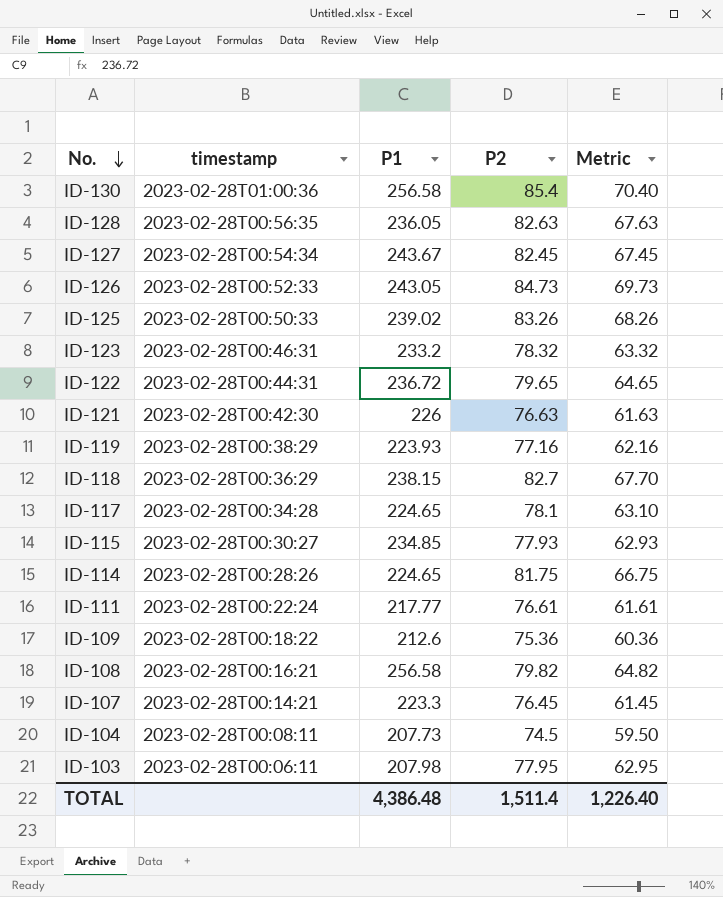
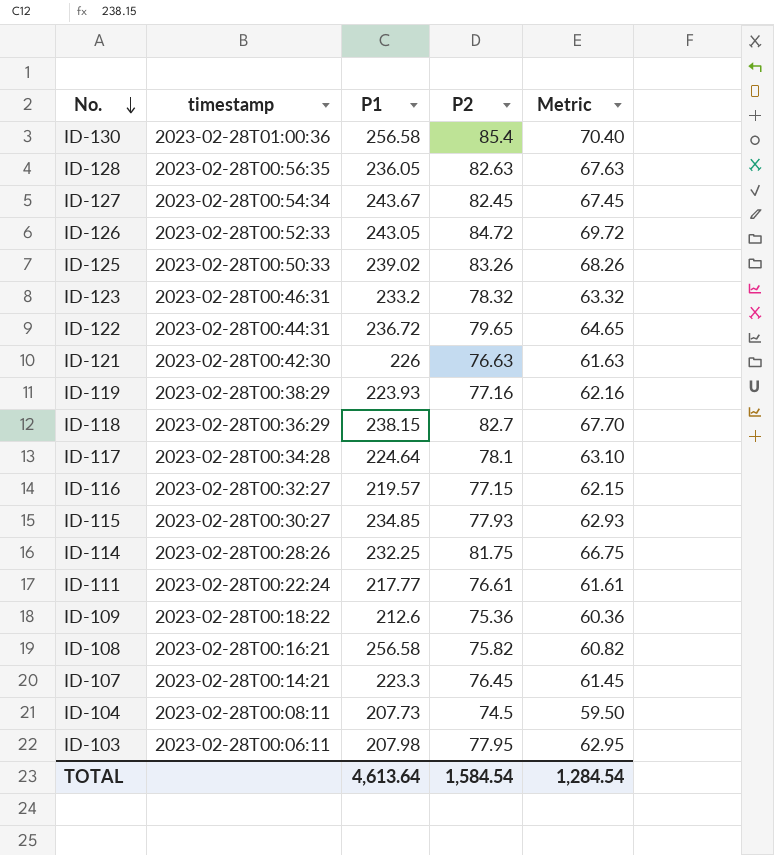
ID-126 | P2: 84.73 -> 84.72
ID-126 | Metric: 69.73 -> 69.72
ID-117 | P1: 224.65 -> 224.64
row ID-116: none -> 2023-02-28T00:32:27 | 219.57 | 77.15 | 62.15
ID-114 | P1: 224.65 -> 232.25
ID-108 | P2: 79.82 -> 75.82
ID-108 | Metric: 64.82 -> 60.82
TOTAL | P1: 4,386.48 -> 4,613.64
TOTAL | P2: 1,511.4 -> 1,584.54
TOTAL | Metric: 1,226.40 -> 1,284.54

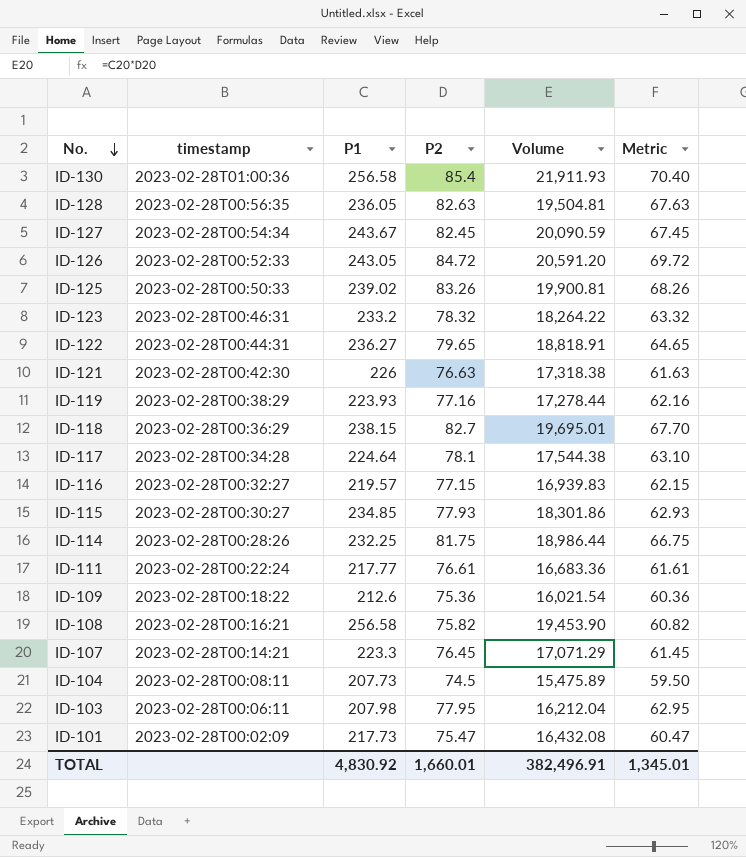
column Volume | formula: none -> [P1] * [P2]
ID-122 | P1: 236.72 -> 236.27
row ID-101: none -> 2023-02-28T00:02:09 | 217.73 | 75.47 | 16,432.08 | 60.47
TOTAL | P1: 4,613.64 -> 4,830.92
TOTAL | P2: 1,584.54 -> 1,660.01
TOTAL | Metric: 1,284.54 -> 1,345.01

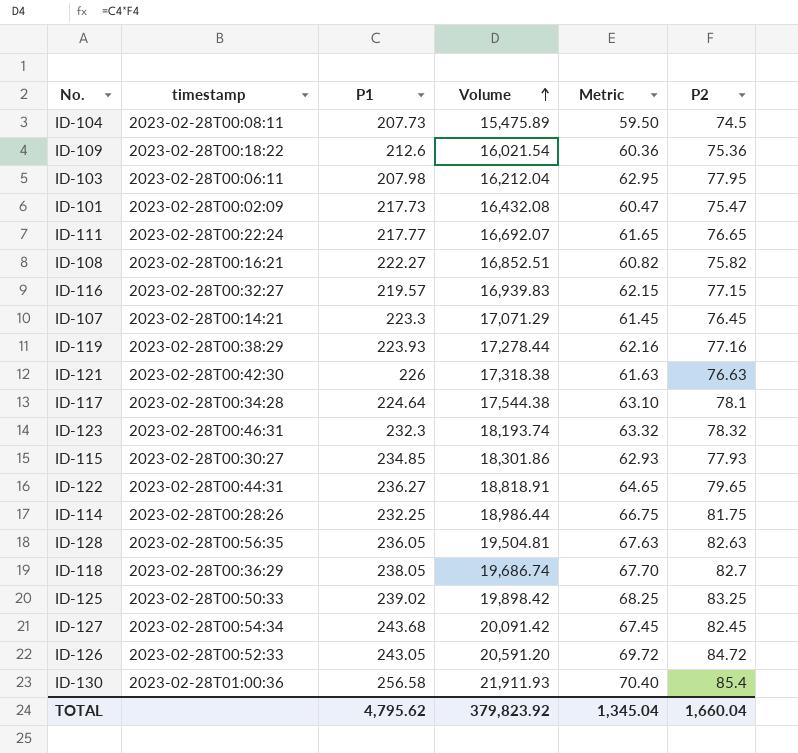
row order: No. descending -> Volume ascending
column P2 | position: 4 -> 6
ID-111 | Volume: 16,683.36 -> 16,692.07
ID-111 | Metric: 61.61 -> 61.65
ID-111 | P2: 76.61 -> 76.65
ID-108 | P1: 256.58 -> 222.27
ID-108 | Volume: 19,453.90 -> 16,852.51
ID-123 | P1: 233.2 -> 232.3
ID-123 | Volume: 18,264.22 -> 18,193.74
ID-118 | P1: 238.15 -> 238.05
ID-118 | Volume: 19,695.01 -> 19,686.74
ID-125 | Volume: 19,900.81 -> 19,898.42
ID-125 | Metric: 68.26 -> 68.25
ID-125 | P2: 83.26 -> 83.25
ID-127 | P1: 243.67 -> 243.68
ID-127 | Volume: 20,090.59 -> 20,091.42
TOTAL | P1: 4,830.92 -> 4,795.62
TOTAL | Volume: 382,496.91 -> 379,823.92
TOTAL | Metric: 1,345.01 -> 1,345.04
TOTAL | P2: 1,660.01 -> 1,660.04

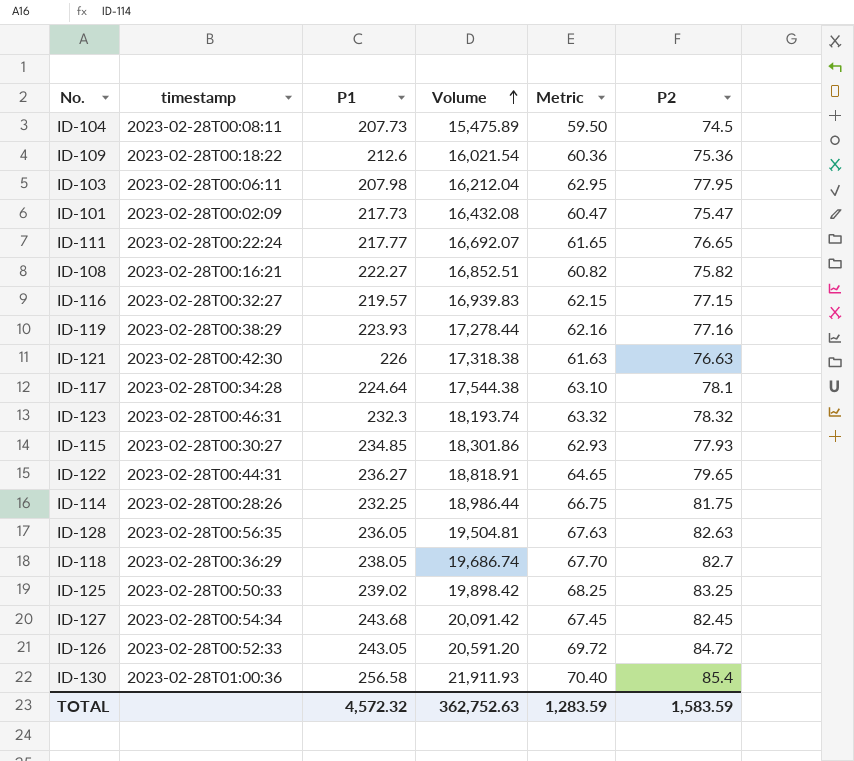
row ID-107: 2023-02-28T00:14:21 | 223.3 | 17,071.29 | 61.45 | 76.45 -> none
TOTAL | P1: 4,795.62 -> 4,572.32
TOTAL | Volume: 379,823.92 -> 362,752.63
TOTAL | Metric: 1,345.04 -> 1,283.59
TOTAL | P2: 1,660.04 -> 1,583.59

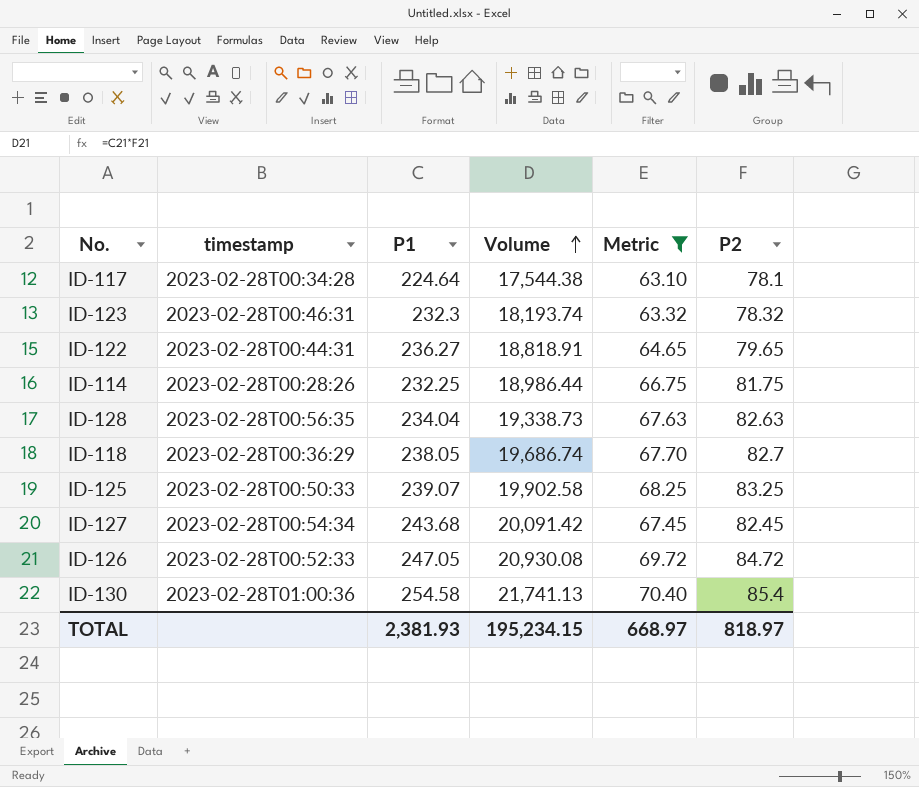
filter: none -> Metric >= 63.10
ID-128 | P1: 236.05 -> 234.04
ID-128 | Volume: 19,504.81 -> 19,338.73
ID-125 | P1: 239.02 -> 239.07
ID-125 | Volume: 19,898.42 -> 19,902.58
ID-126 | P1: 243.05 -> 247.05
ID-126 | Volume: 20,591.20 -> 20,930.08
ID-130 | P1: 256.58 -> 254.58
ID-130 | Volume: 21,911.93 -> 21,741.13
TOTAL | P1: 4,572.32 -> 2,381.93
TOTAL | Volume: 362,752.63 -> 195,234.15
TOTAL | Metric: 1,283.59 -> 668.97
TOTAL | P2: 1,583.59 -> 818.97

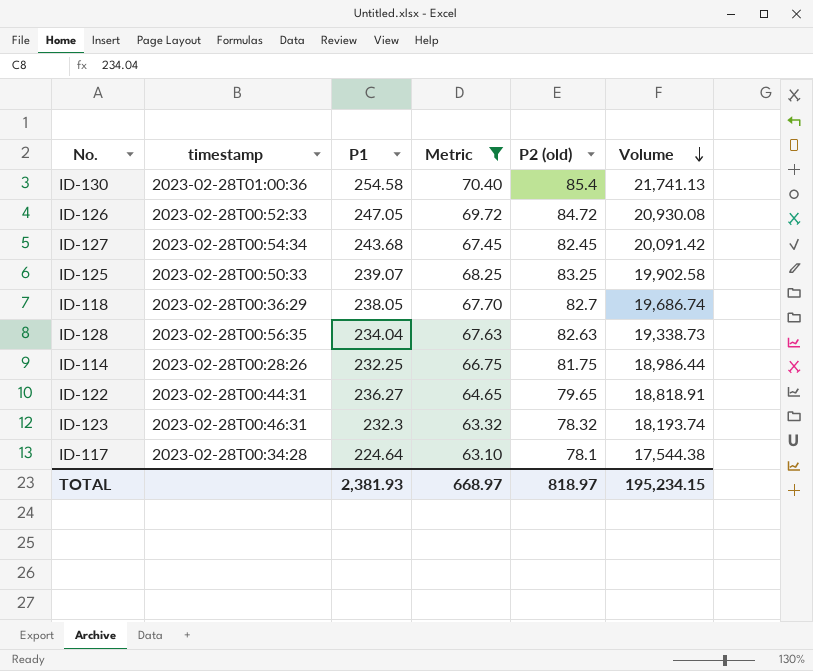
row order: Volume ascending -> Volume descending
column name: P2 -> P2 (old)
column Volume | position: 4 -> 6

